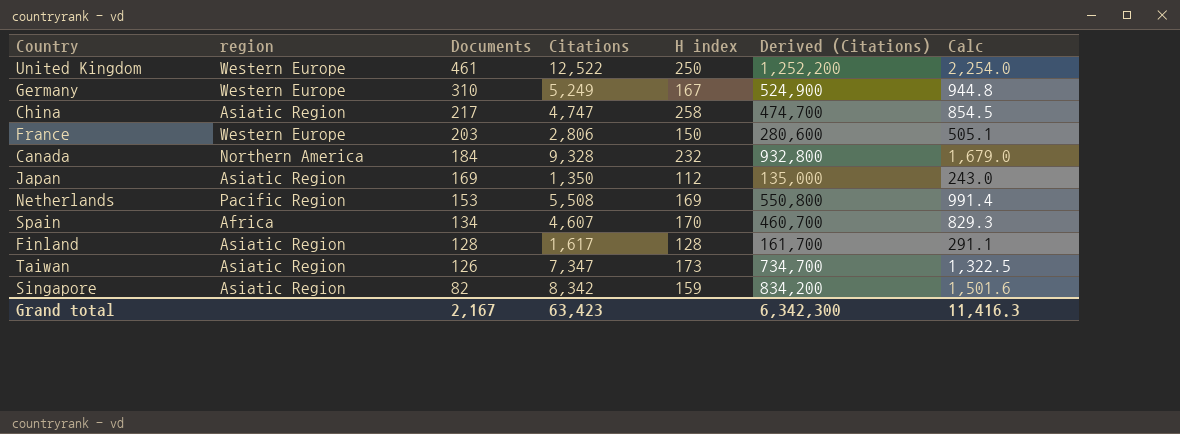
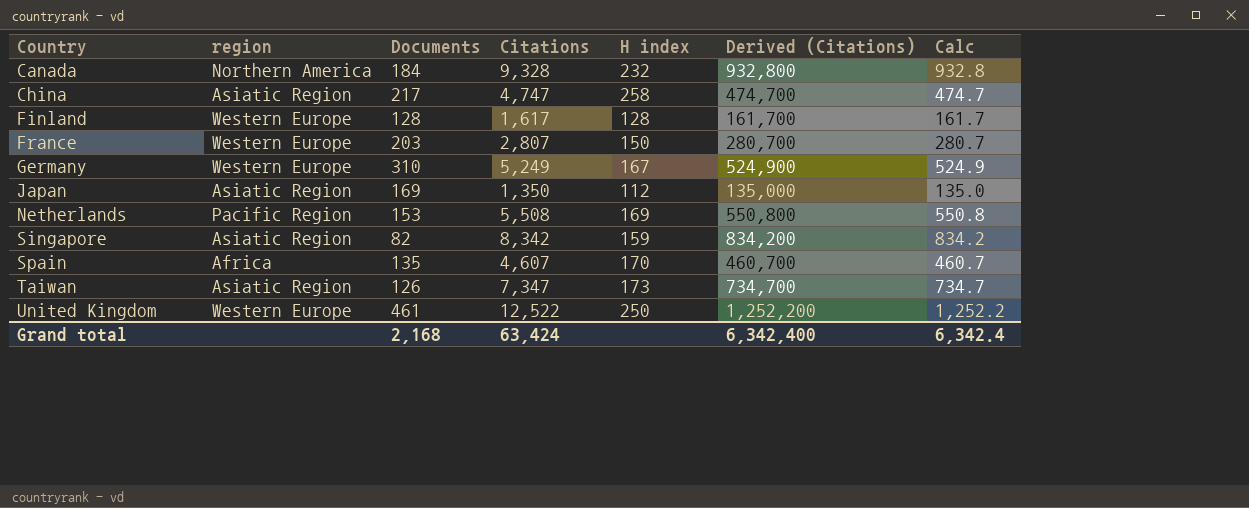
row order: Documents descending -> Country ascending
column Calc | formula: [Citations] * 0.18 -> [Citations] * 0.1
Finland | region: Asiatic Region -> Western Europe
France | Citations: 2,806 -> 2,807
France | Derived (Citations): 280,600 -> 280,700
Spain | Documents: 134 -> 135
Grand total | Documents: 2,167 -> 2,168
Grand total | Citations: 63,423 -> 63,424
Grand total | Derived (Citations): 6,342,300 -> 6,342,400
Grand total | Calc: 11,416.3 -> 6,342.4

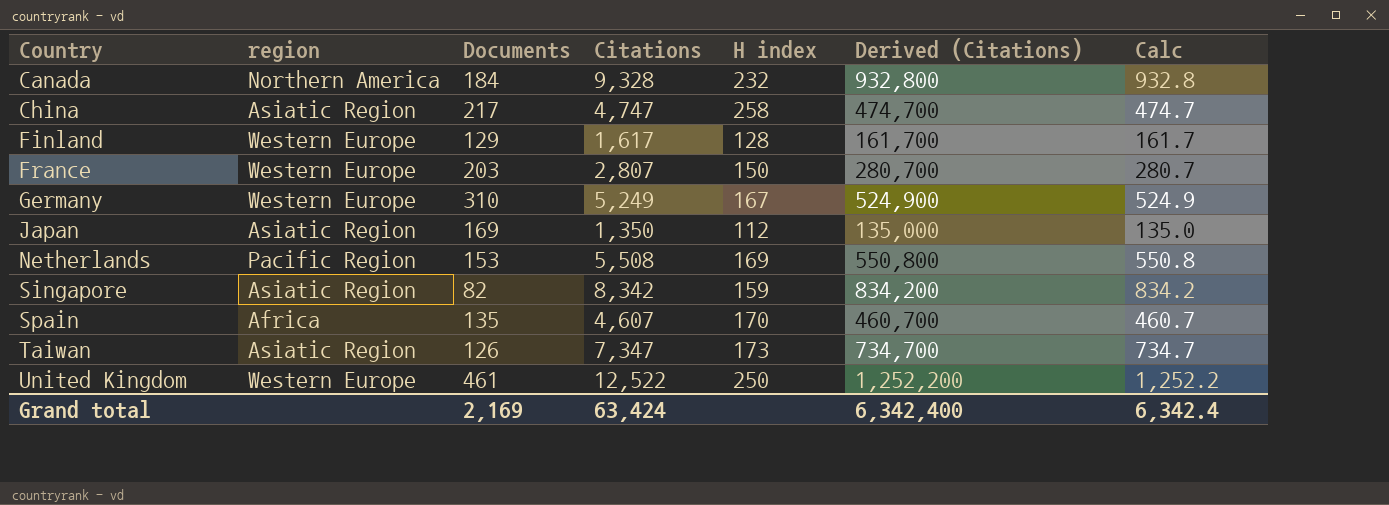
Finland | Documents: 128 -> 129
Grand total | Documents: 2,168 -> 2,169

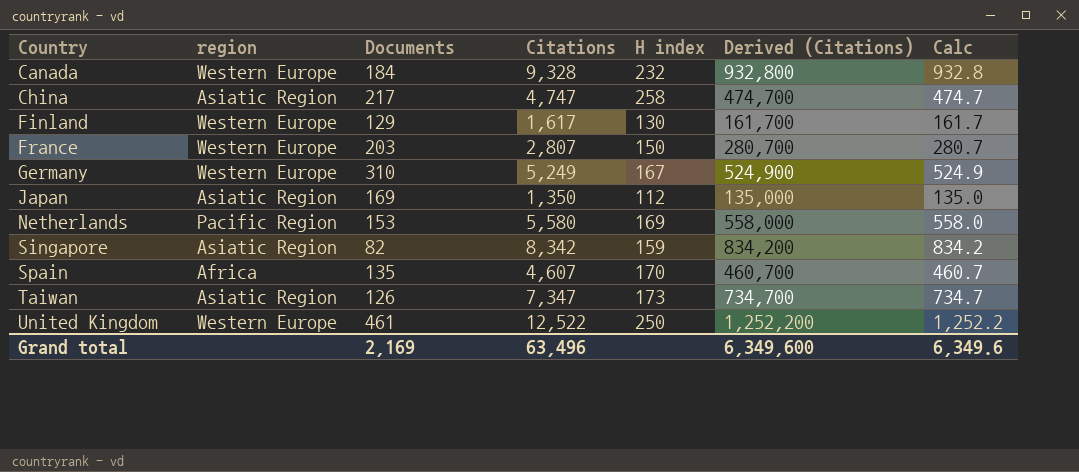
Canada | region: Northern America -> Western Europe
Finland | H index: 128 -> 130
Netherlands | Citations: 5,508 -> 5,580
Netherlands | Derived (Citations): 550,800 -> 558,000
Netherlands | Calc: 550.8 -> 558.0
Grand total | Citations: 63,424 -> 63,496
Grand total | Derived (Citations): 6,342,400 -> 6,349,600
Grand total | Calc: 6,342.4 -> 6,349.6

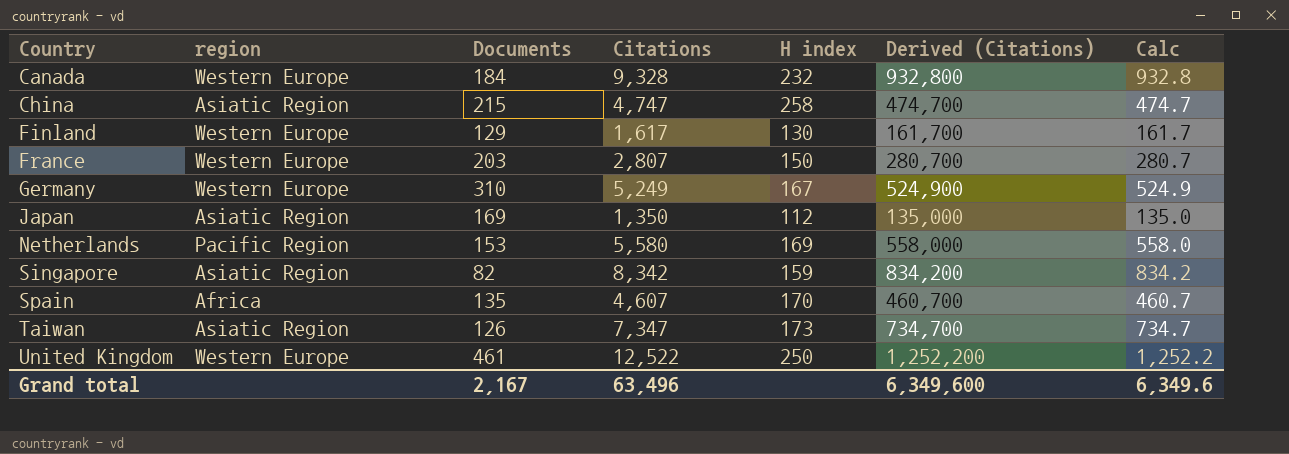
China | Documents: 217 -> 215
Grand total | Documents: 2,169 -> 2,167

